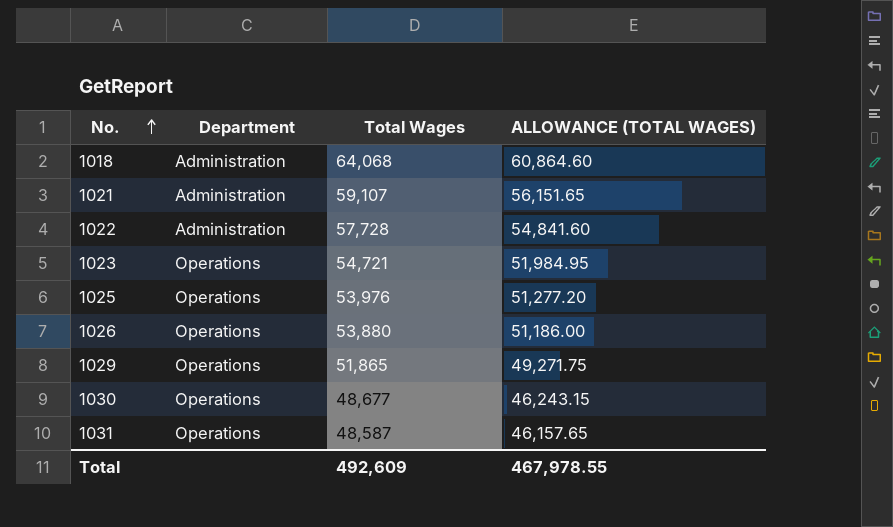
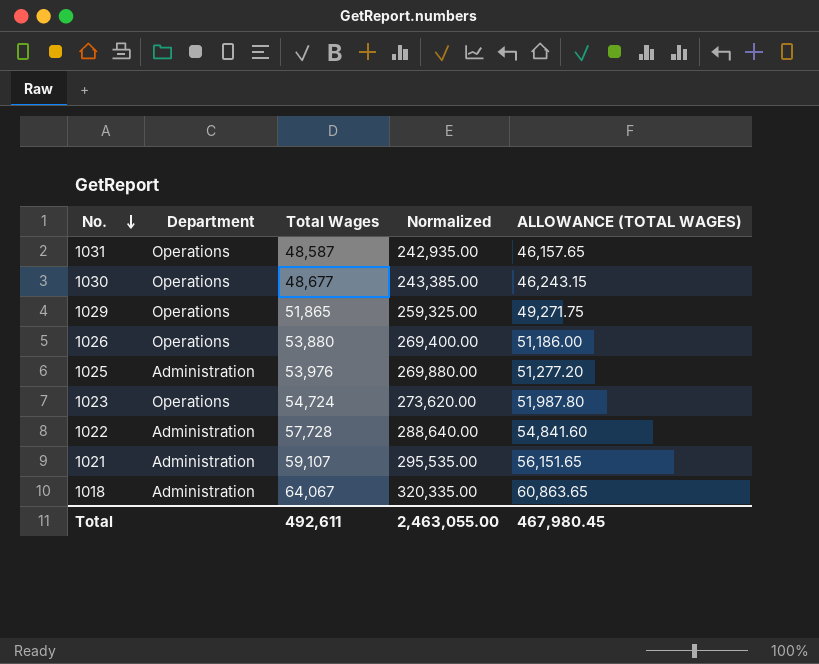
row order: No. ascending -> No. descending
column Normalized | formula: none -> [Total Wages] * 5
1025 | Department: Operations -> Administration
1023 | Total Wages: 54,721 -> 54,724
1023 | ALLOWANCE (TOTAL WAGES): 51,984.95 -> 51,987.80
1018 | Total Wages: 64,068 -> 64,067
1018 | ALLOWANCE (TOTAL WAGES): 60,864.60 -> 60,863.65
Total | Total Wages: 492,609 -> 492,611
Total | ALLOWANCE (TOTAL WAGES): 467,978.55 -> 467,980.45

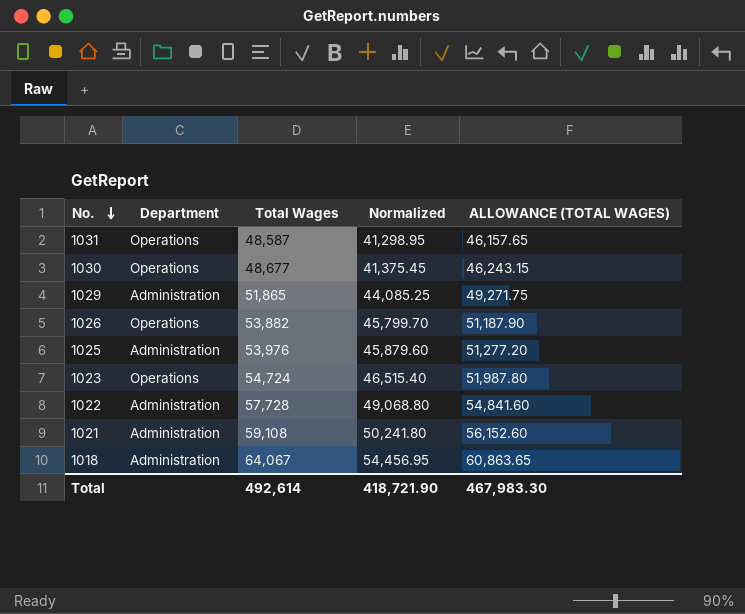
column Normalized | formula: [Total Wages] * 5 -> [Total Wages] * 0.85
1029 | Department: Operations -> Administration
1026 | Total Wages: 53,880 -> 53,882
1026 | ALLOWANCE (TOTAL WAGES): 51,186.00 -> 51,187.90
1021 | Total Wages: 59,107 -> 59,108
1021 | ALLOWANCE (TOTAL WAGES): 56,151.65 -> 56,152.60
Total | Total Wages: 492,611 -> 492,614
Total | Normalized: 2,463,055.00 -> 418,721.90
Total | ALLOWANCE (TOTAL WAGES): 467,980.45 -> 467,983.30

